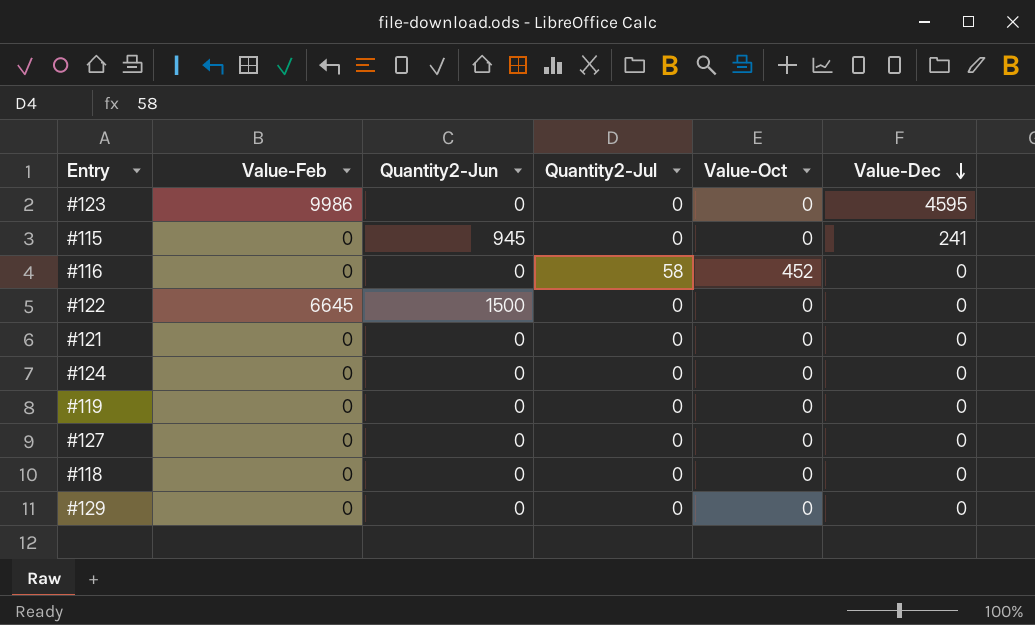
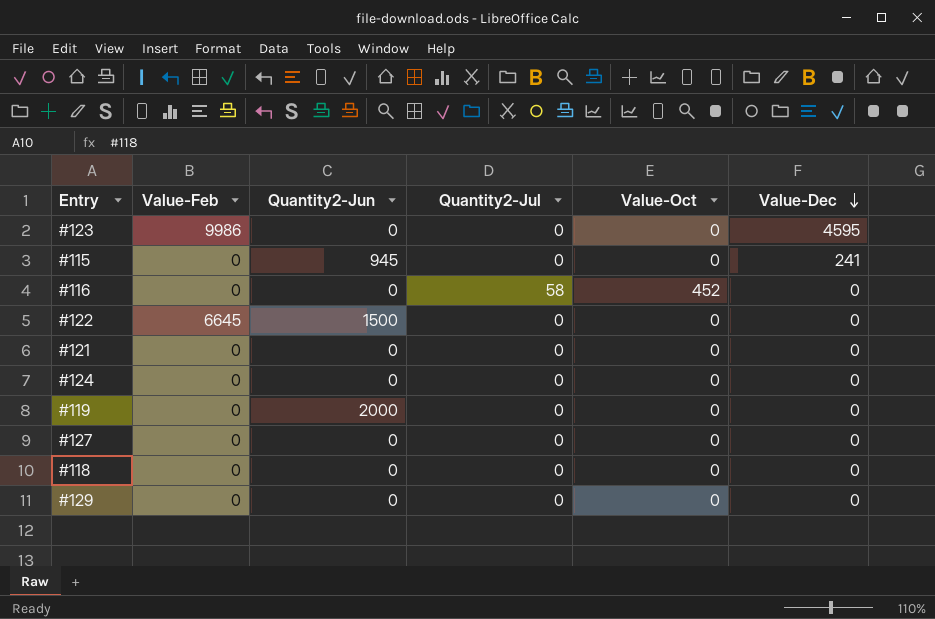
#119 | Quantity2-Jun: 0 -> 2000

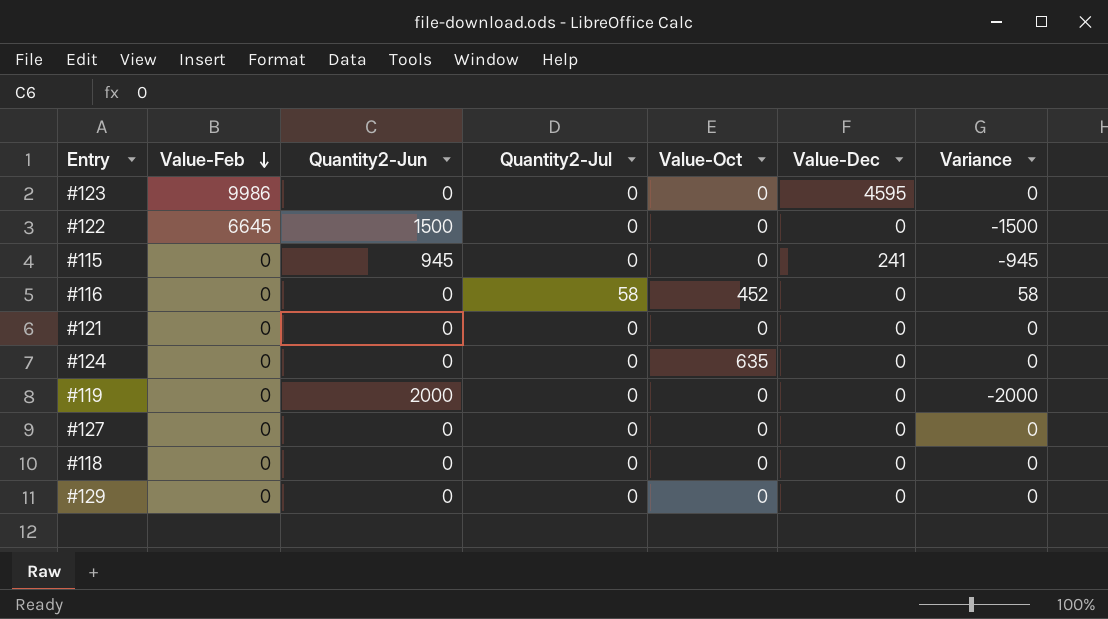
row order: Value-Dec descending -> Value-Feb descending
column Variance | formula: none -> [Quantity2-Jul] - [Quantity2-Jun]
#124 | Value-Oct: 0 -> 635

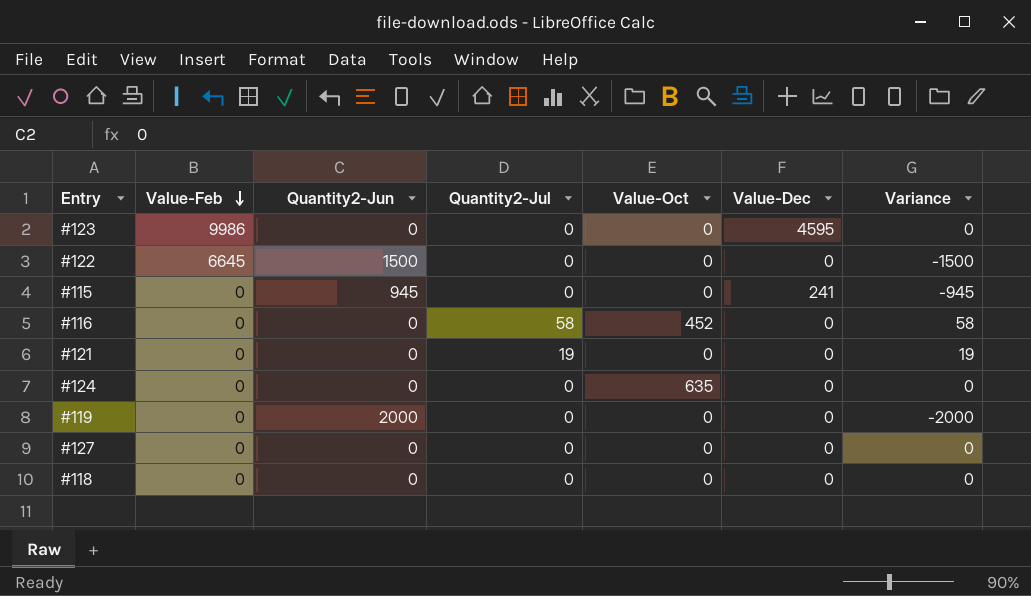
row #129: 0 | 0 | 0 | 0 | 0 | 0 -> none
#121 | Quantity2-Jul: 0 -> 19
#121 | Variance: 0 -> 19

